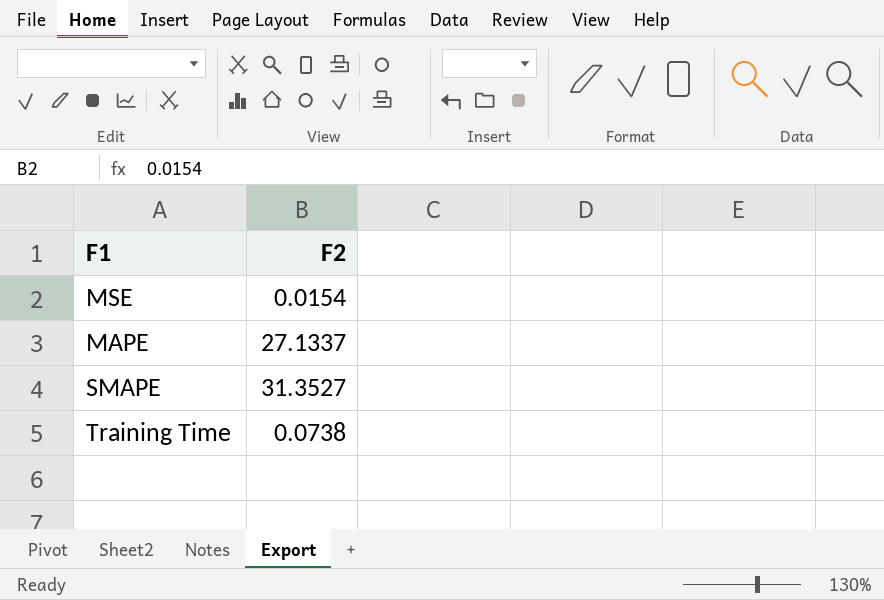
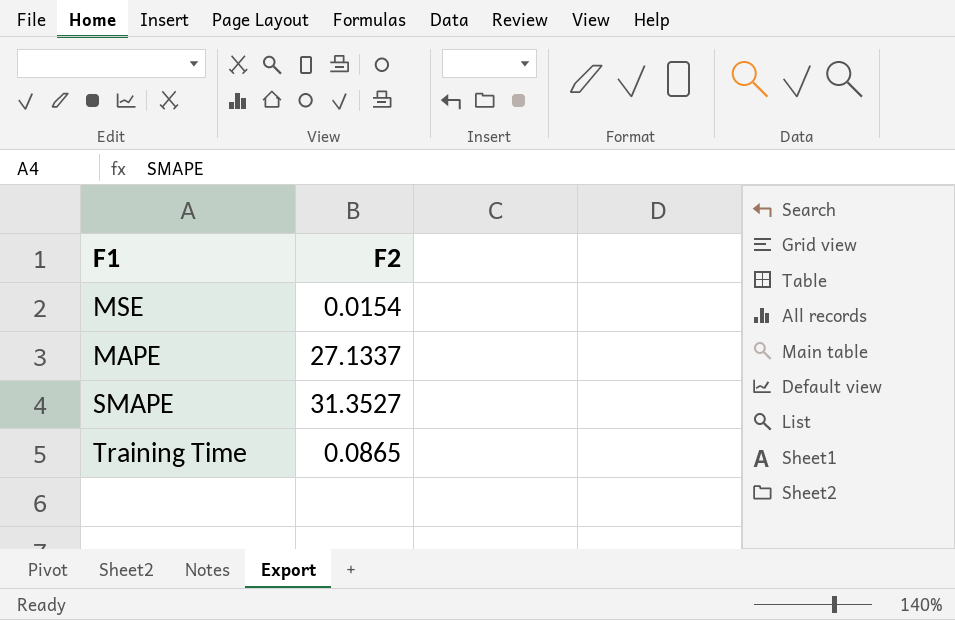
Training Time | F2: 0.0738 -> 0.0865

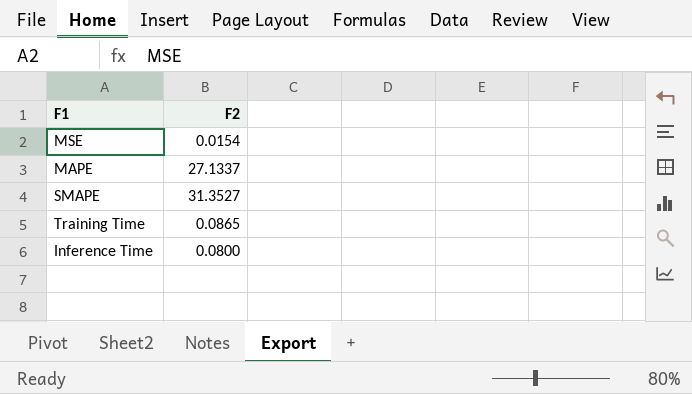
row Inference Time: none -> 0.0800

